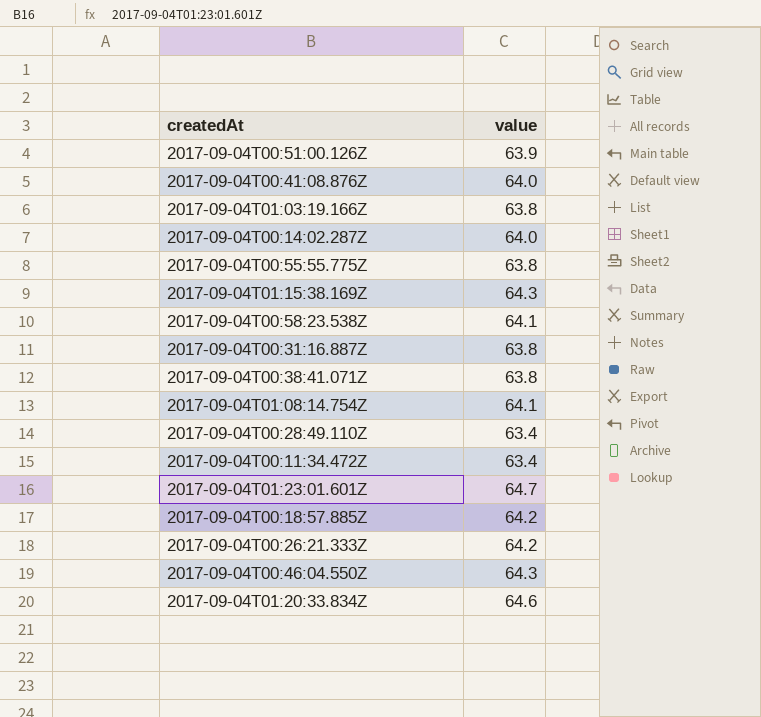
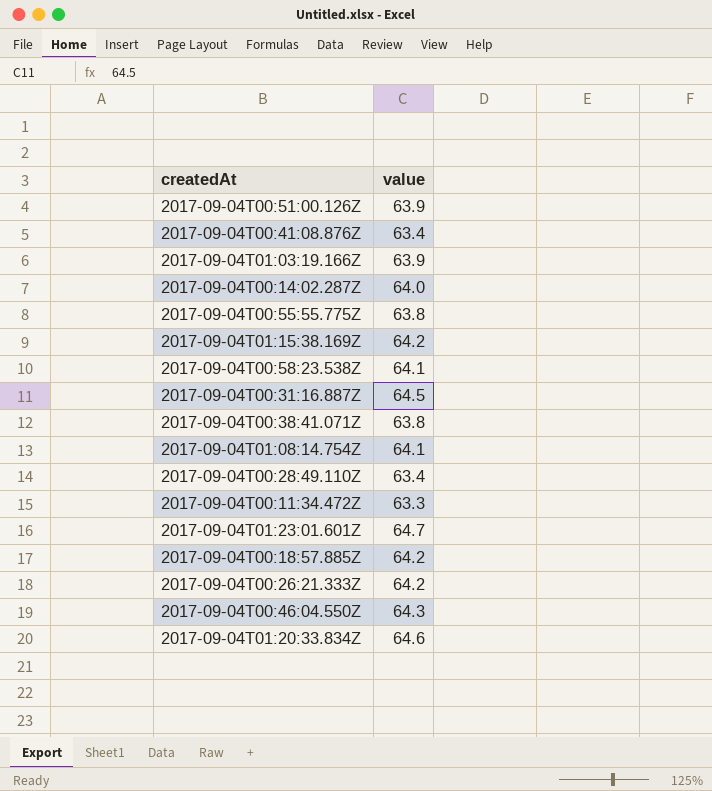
2017-09-04T00:41:08.876Z | value: 64.0 -> 63.4
2017-09-04T01:03:19.166Z | value: 63.8 -> 63.9
2017-09-04T01:15:38.169Z | value: 64.3 -> 64.2
2017-09-04T00:31:16.887Z | value: 63.8 -> 64.5
2017-09-04T00:11:34.472Z | value: 63.4 -> 63.3

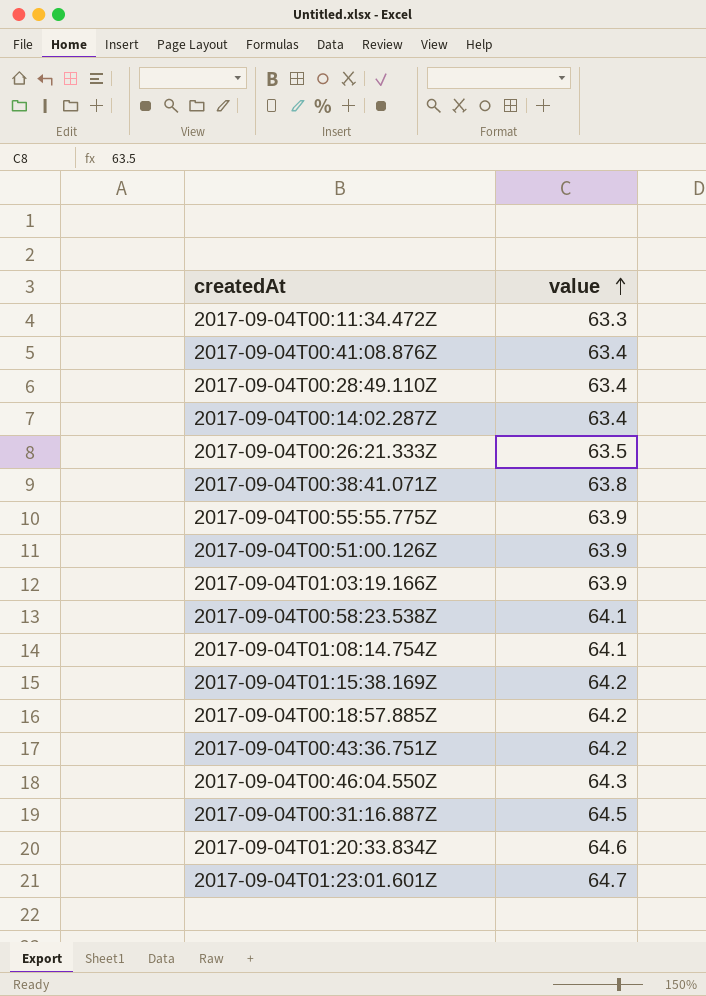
row order: none -> value ascending
2017-09-04T00:14:02.287Z | value: 64.0 -> 63.4
2017-09-04T00:26:21.333Z | value: 64.2 -> 63.5
2017-09-04T00:55:55.775Z | value: 63.8 -> 63.9
row 2017-09-04T00:43:36.751Z: none -> 64.2

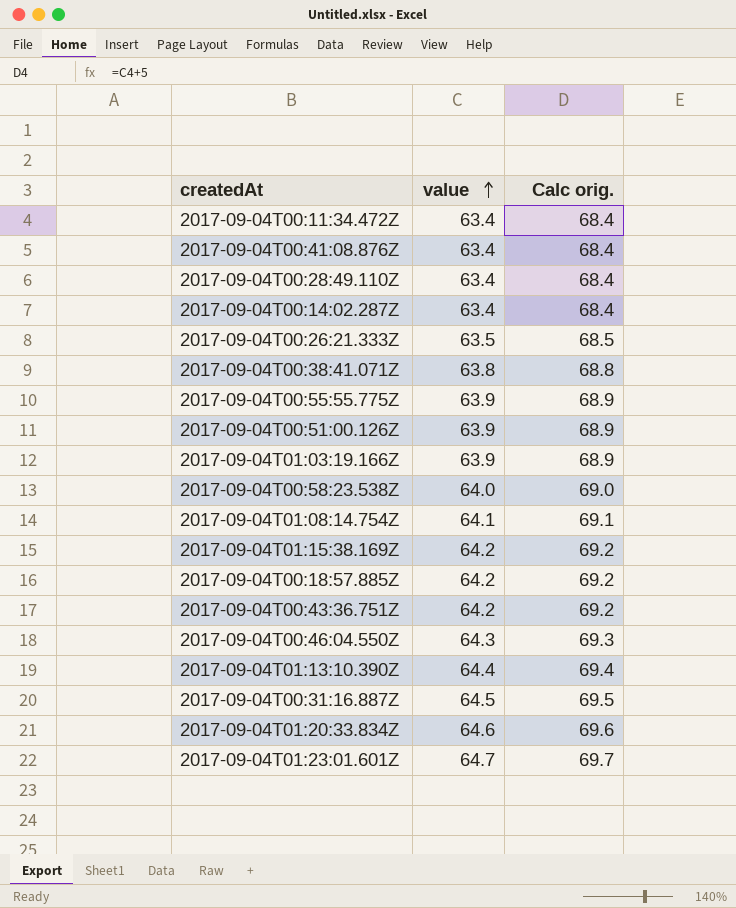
column Calc orig. | formula: none -> [value] + 5
2017-09-04T00:11:34.472Z | value: 63.3 -> 63.4
2017-09-04T00:58:23.538Z | value: 64.1 -> 64.0
row 2017-09-04T01:13:10.390Z: none -> 64.4 | 69.4

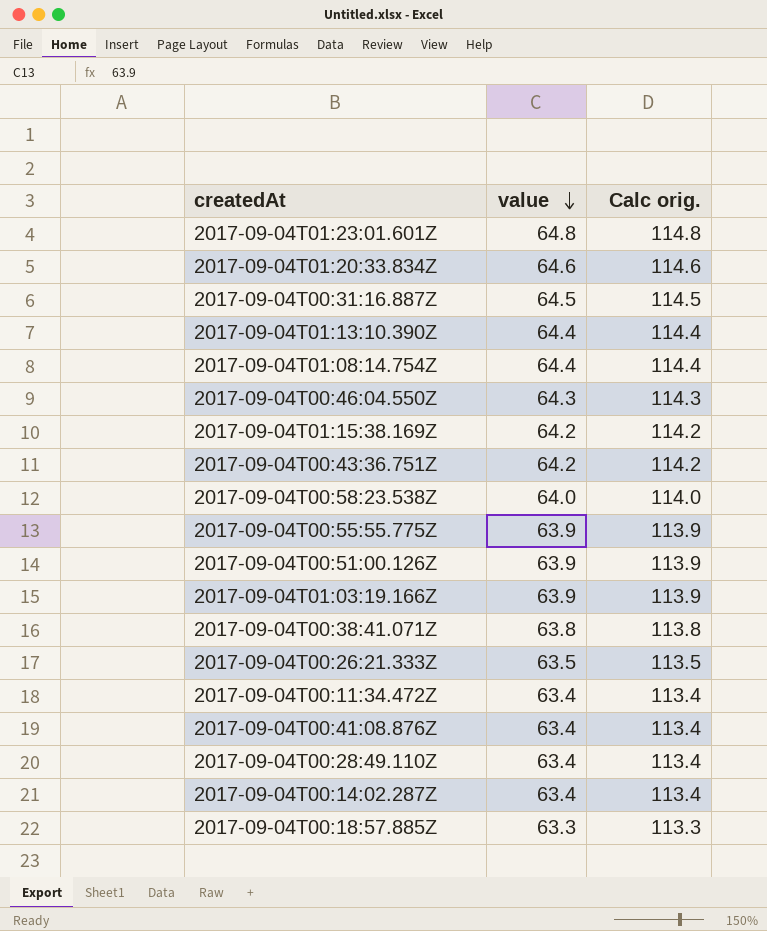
row order: value ascending -> value descending
column Calc orig. | formula: [value] + 5 -> [value] + 50
2017-09-04T01:23:01.601Z | value: 64.7 -> 64.8
2017-09-04T01:08:14.754Z | value: 64.1 -> 64.4
2017-09-04T00:18:57.885Z | value: 64.2 -> 63.3

